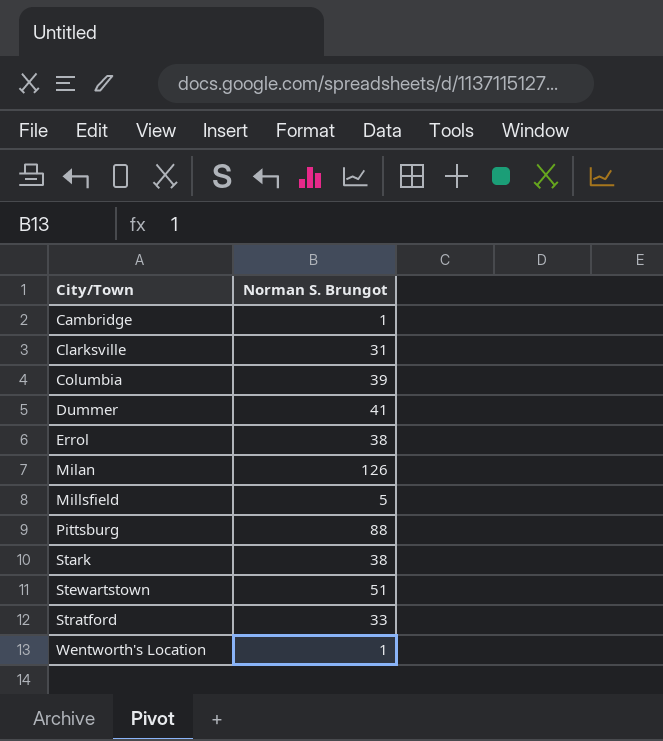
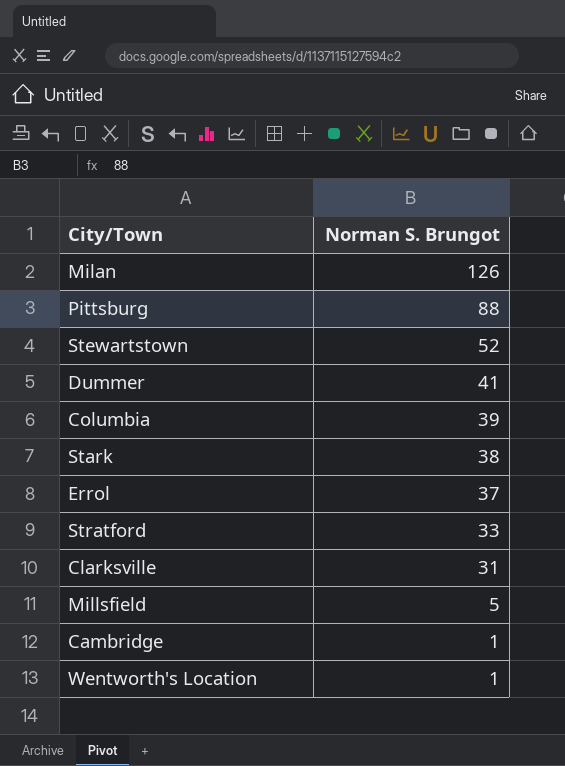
row order: City/Town ascending -> Norman S. Brungot descending
Stewartstown | Norman S. Brungot: 51 -> 52
Errol | Norman S. Brungot: 38 -> 37

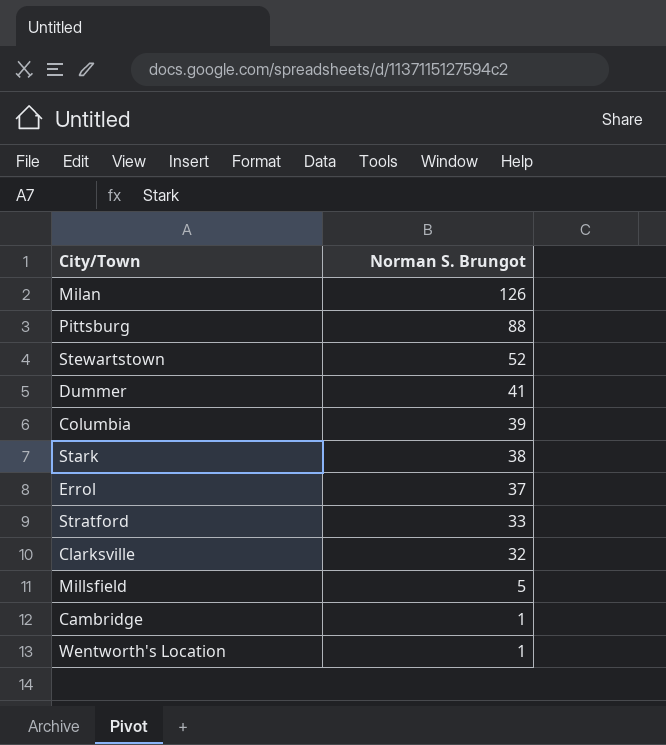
Clarksville | Norman S. Brungot: 31 -> 32

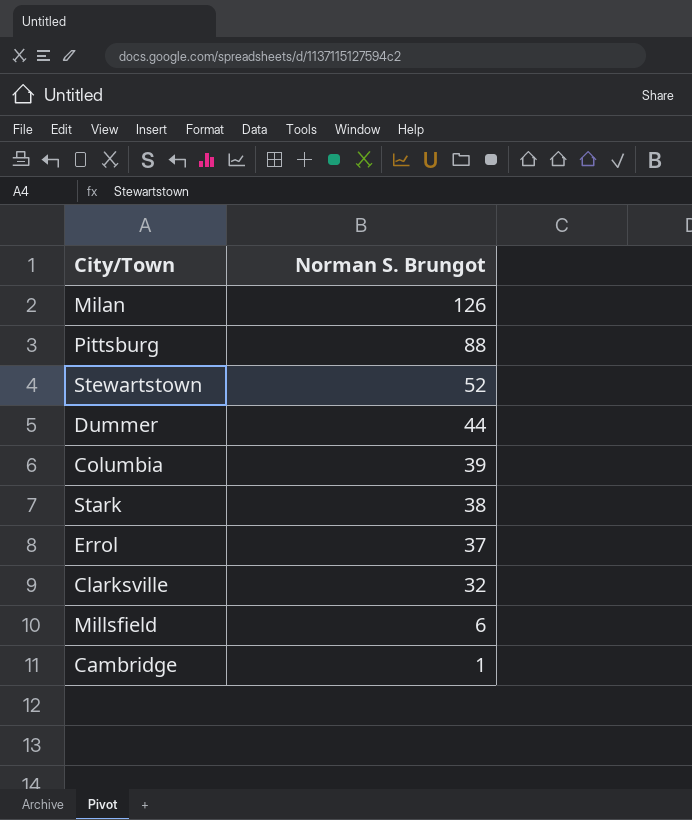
row Stratford: 33 -> none
row Wentworth's Location: 1 -> none
Dummer | Norman S. Brungot: 41 -> 44
Millsfield | Norman S. Brungot: 5 -> 6

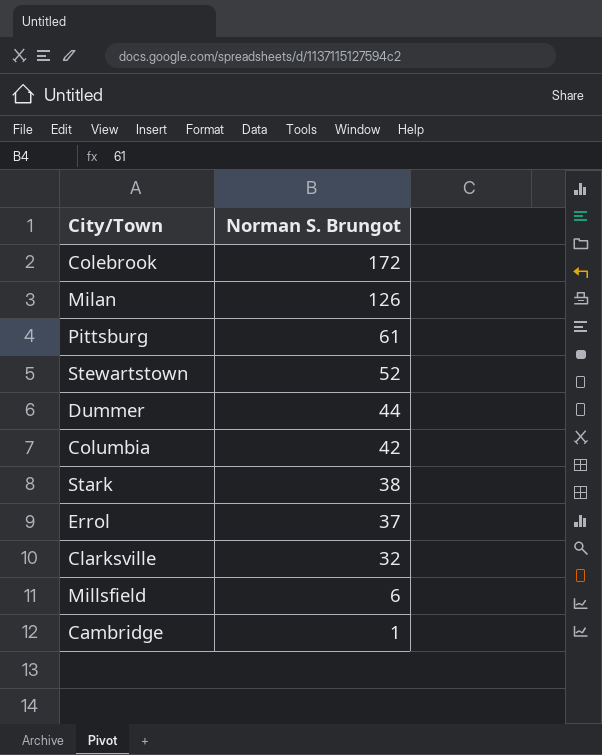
row Colebrook: none -> 172
Pittsburg | Norman S. Brungot: 88 -> 61
Columbia | Norman S. Brungot: 39 -> 42

